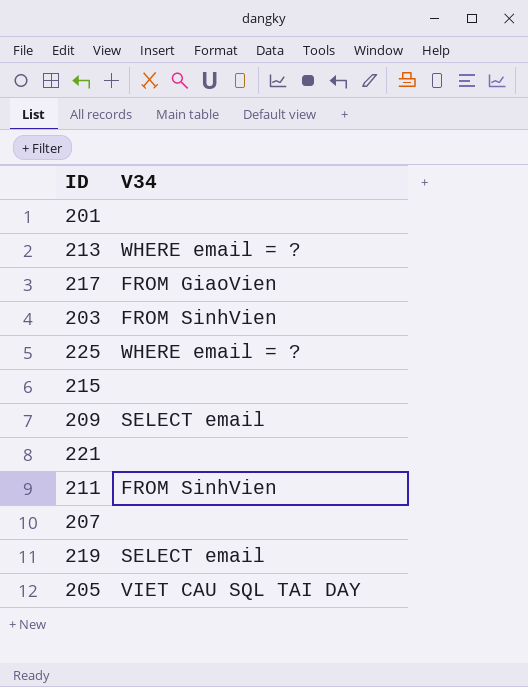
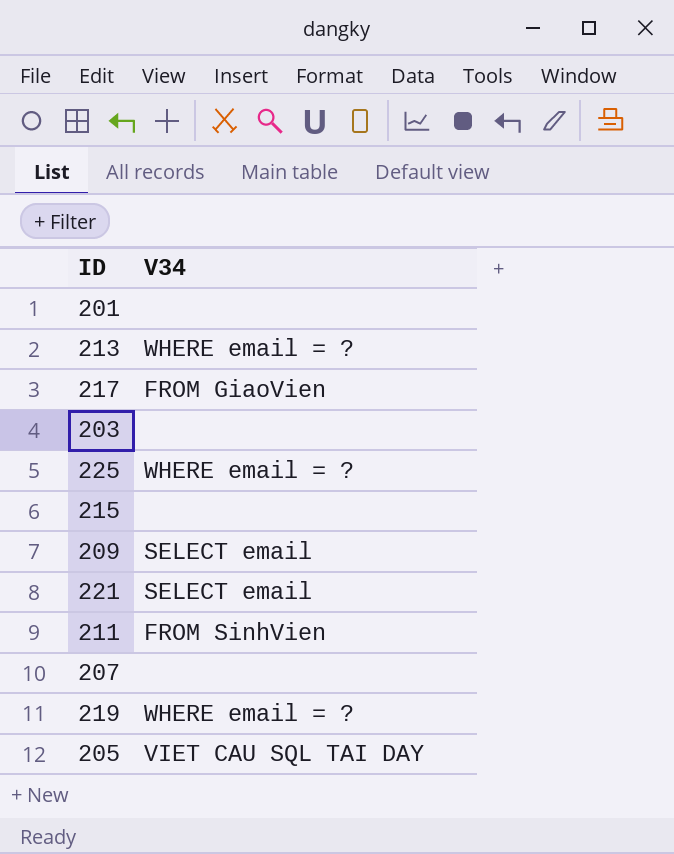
203 | V34: FROM SinhVien -> none
221 | V34: none -> SELECT email
219 | V34: SELECT email -> WHERE email = ?

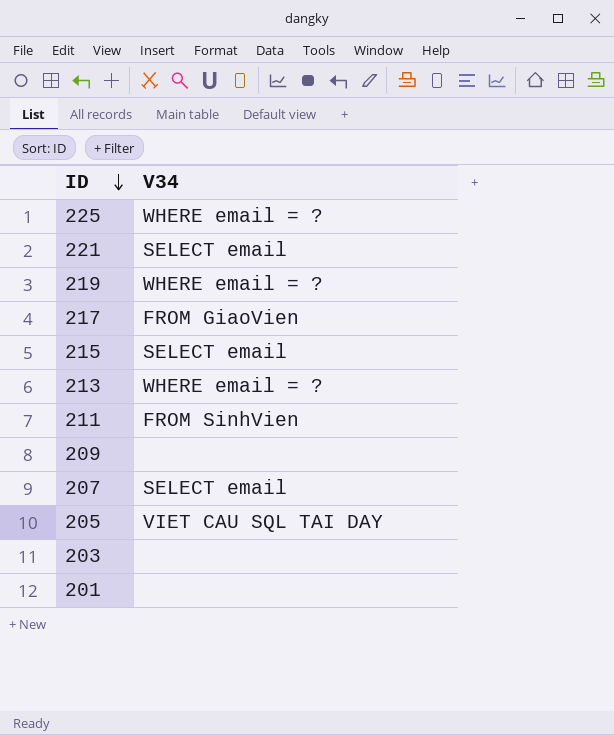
row order: none -> ID descending
215 | V34: none -> SELECT email
209 | V34: SELECT email -> none
207 | V34: none -> SELECT email

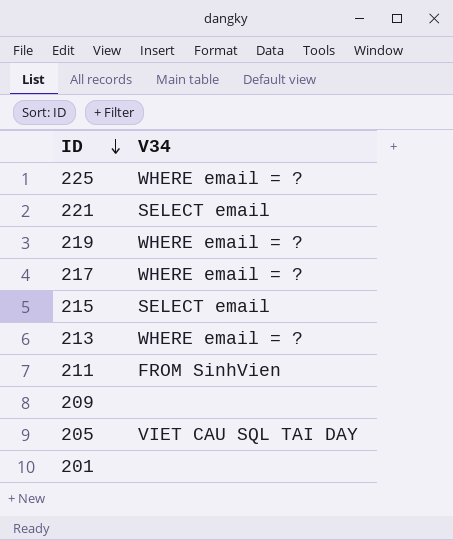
row 207: SELECT email -> none
row 203: none -> none
217 | V34: FROM GiaoVien -> WHERE email = ?

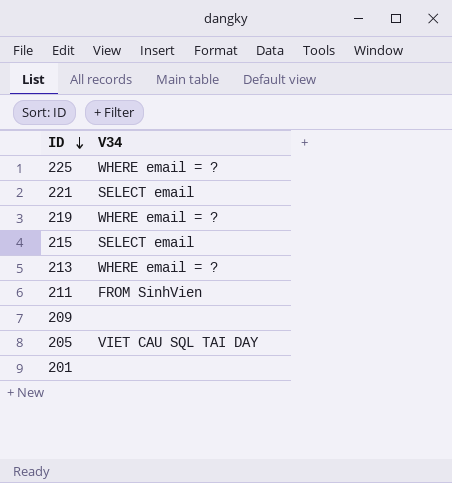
row 217: WHERE email = ? -> none

